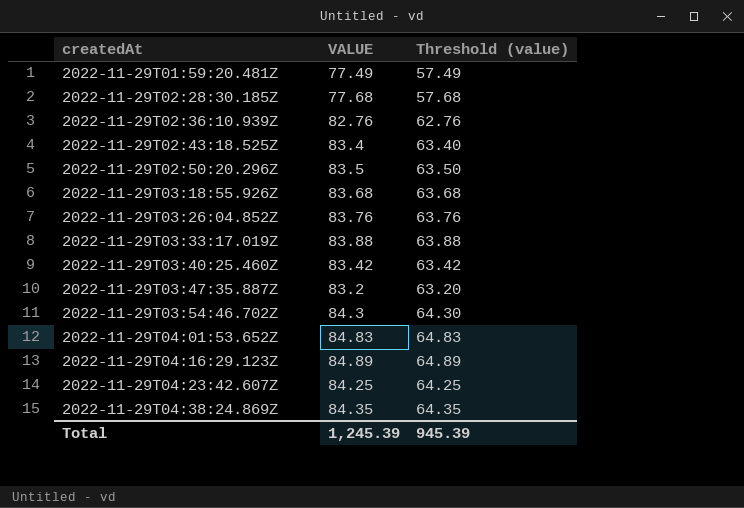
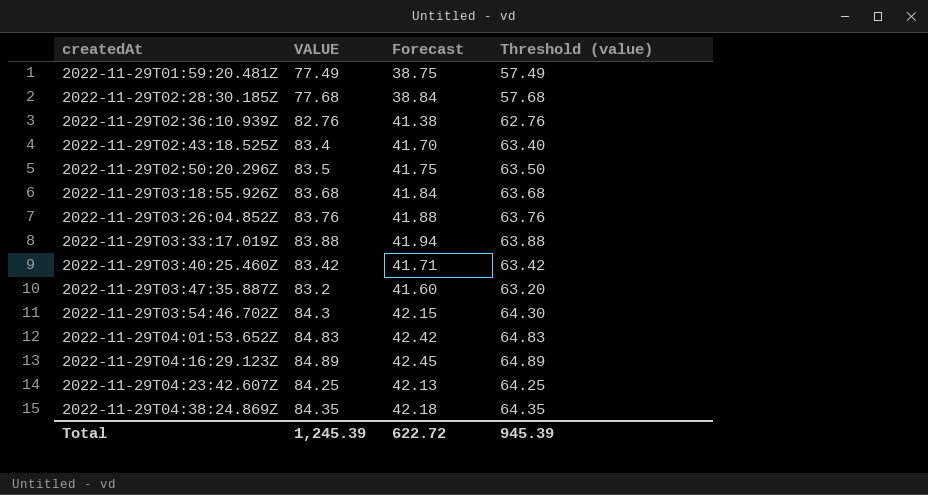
column Forecast | formula: none -> [VALUE] * 0.5

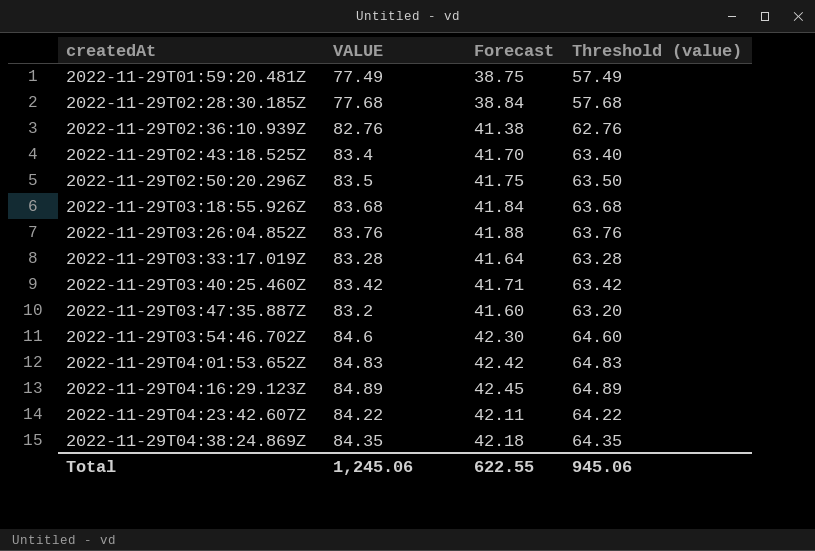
2022-11-29T03:33:17.019Z | VALUE: 83.88 -> 83.28
2022-11-29T03:33:17.019Z | Forecast: 41.94 -> 41.64
2022-11-29T03:33:17.019Z | Threshold (value): 63.88 -> 63.28
2022-11-29T03:54:46.702Z | VALUE: 84.3 -> 84.6
2022-11-29T03:54:46.702Z | Forecast: 42.15 -> 42.30
2022-11-29T03:54:46.702Z | Threshold (value): 64.30 -> 64.60
2022-11-29T04:23:42.607Z | VALUE: 84.25 -> 84.22
2022-11-29T04:23:42.607Z | Forecast: 42.13 -> 42.11
2022-11-29T04:23:42.607Z | Threshold (value): 64.25 -> 64.22
Total | VALUE: 1,245.39 -> 1,245.06
Total | Forecast: 622.72 -> 622.55
Total | Threshold (value): 945.39 -> 945.06

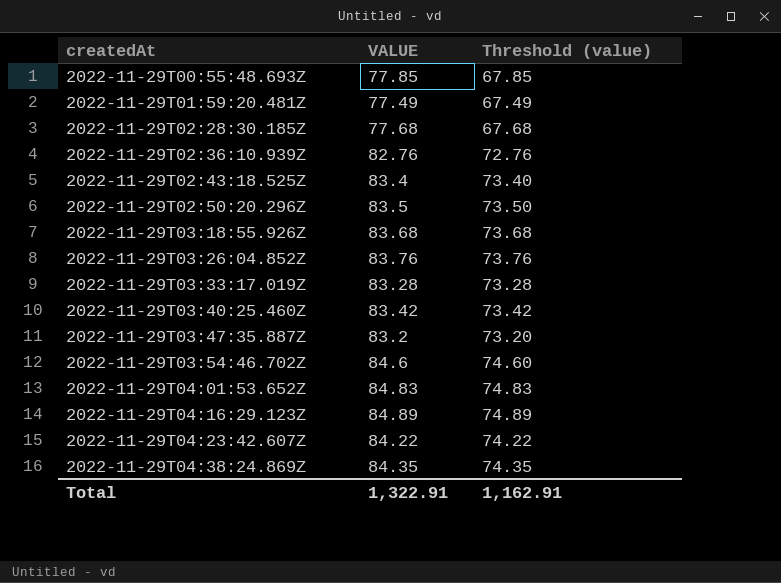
column Forecast | formula: [VALUE] * 0.5 -> none
column Threshold (value) | formula: [VALUE] - 20 -> [VALUE] - 10
row 2022-11-29T00:55:48.693Z: none -> 77.85 | 67.85
Total | VALUE: 1,245.06 -> 1,322.91
Total | Threshold (value): 945.06 -> 1,162.91

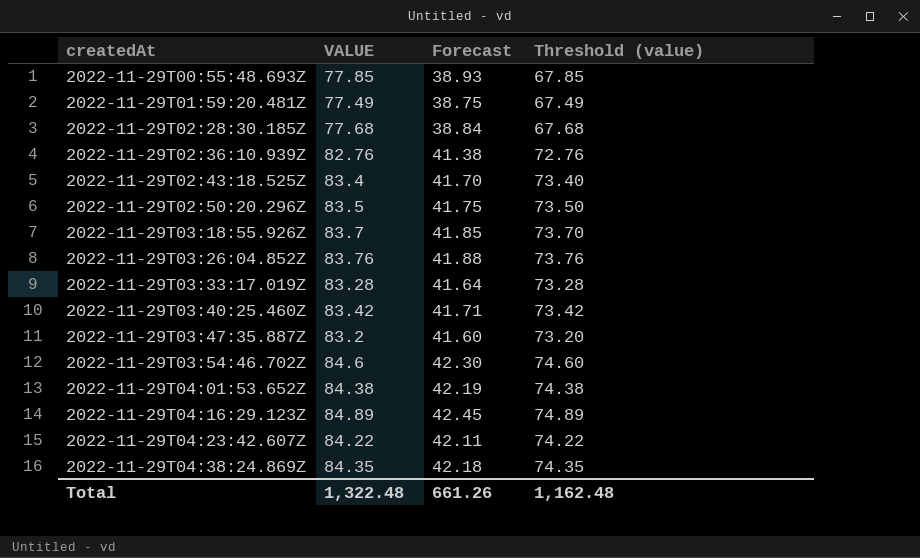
column Forecast | formula: none -> [VALUE] * 0.5
2022-11-29T03:18:55.926Z | VALUE: 83.68 -> 83.7
2022-11-29T03:18:55.926Z | Threshold (value): 73.68 -> 73.70
2022-11-29T04:01:53.652Z | VALUE: 84.83 -> 84.38
2022-11-29T04:01:53.652Z | Threshold (value): 74.83 -> 74.38
Total | VALUE: 1,322.91 -> 1,322.48
Total | Threshold (value): 1,162.91 -> 1,162.48

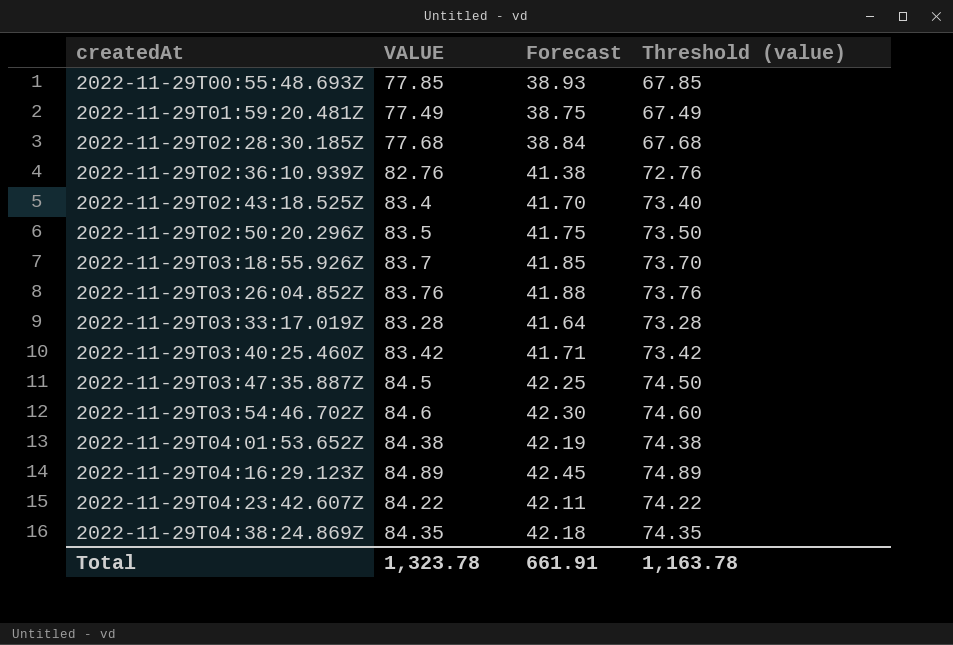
2022-11-29T03:47:35.887Z | VALUE: 83.2 -> 84.5
2022-11-29T03:47:35.887Z | Forecast: 41.60 -> 42.25
2022-11-29T03:47:35.887Z | Threshold (value): 73.20 -> 74.50
Total | VALUE: 1,322.48 -> 1,323.78
Total | Forecast: 661.26 -> 661.91
Total | Threshold (value): 1,162.48 -> 1,163.78

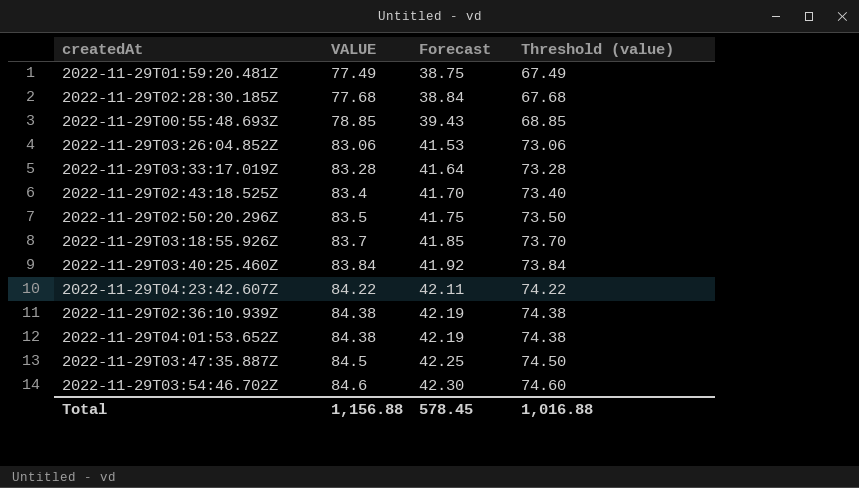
row order: createdAt ascending -> VALUE ascending
row 2022-11-29T04:16:29.123Z: 84.89 | 42.45 | 74.89 -> none
row 2022-11-29T04:38:24.869Z: 84.35 | 42.18 | 74.35 -> none
2022-11-29T00:55:48.693Z | VALUE: 77.85 -> 78.85
2022-11-29T00:55:48.693Z | Forecast: 38.93 -> 39.43
2022-11-29T00:55:48.693Z | Threshold (value): 67.85 -> 68.85
2022-11-29T03:26:04.852Z | VALUE: 83.76 -> 83.06
2022-11-29T03:26:04.852Z | Forecast: 41.88 -> 41.53
2022-11-29T03:26:04.852Z | Threshold (value): 73.76 -> 73.06
2022-11-29T03:40:25.460Z | VALUE: 83.42 -> 83.84
2022-11-29T03:40:25.460Z | Forecast: 41.71 -> 41.92
2022-11-29T03:40:25.460Z | Threshold (value): 73.42 -> 73.84
2022-11-29T02:36:10.939Z | VALUE: 82.76 -> 84.38
2022-11-29T02:36:10.939Z | Forecast: 41.38 -> 42.19
2022-11-29T02:36:10.939Z | Threshold (value): 72.76 -> 74.38
Total | VALUE: 1,323.78 -> 1,156.88
Total | Forecast: 661.91 -> 578.45
Total | Threshold (value): 1,163.78 -> 1,016.88

